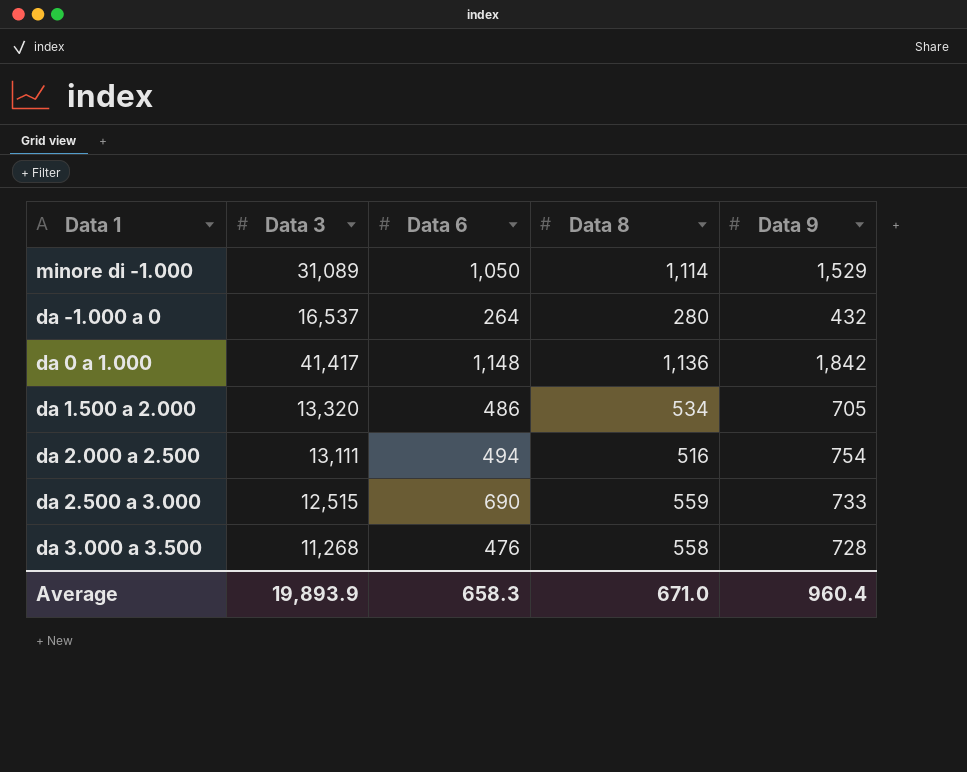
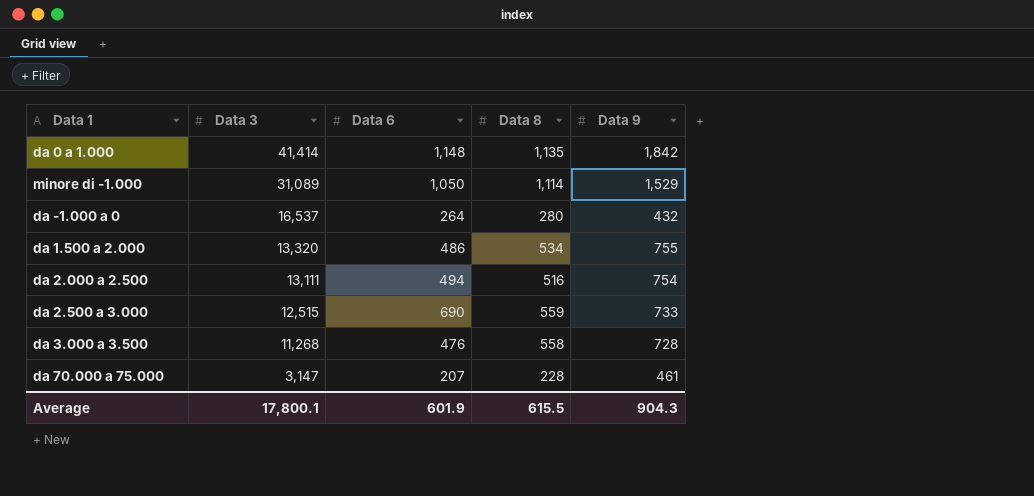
row order: none -> Data 3 descending
da 0 a 1.000 | Data 3: 41,417 -> 41,414
da 0 a 1.000 | Data 8: 1,136 -> 1,135
da 1.500 a 2.000 | Data 9: 705 -> 755
row da 70.000 a 75.000: none -> 3,147 | 207 | 228 | 461
Average | Data 3: 19,893.9 -> 17,800.1
Average | Data 6: 658.3 -> 601.9
Average | Data 8: 671.0 -> 615.5
Average | Data 9: 960.4 -> 904.3

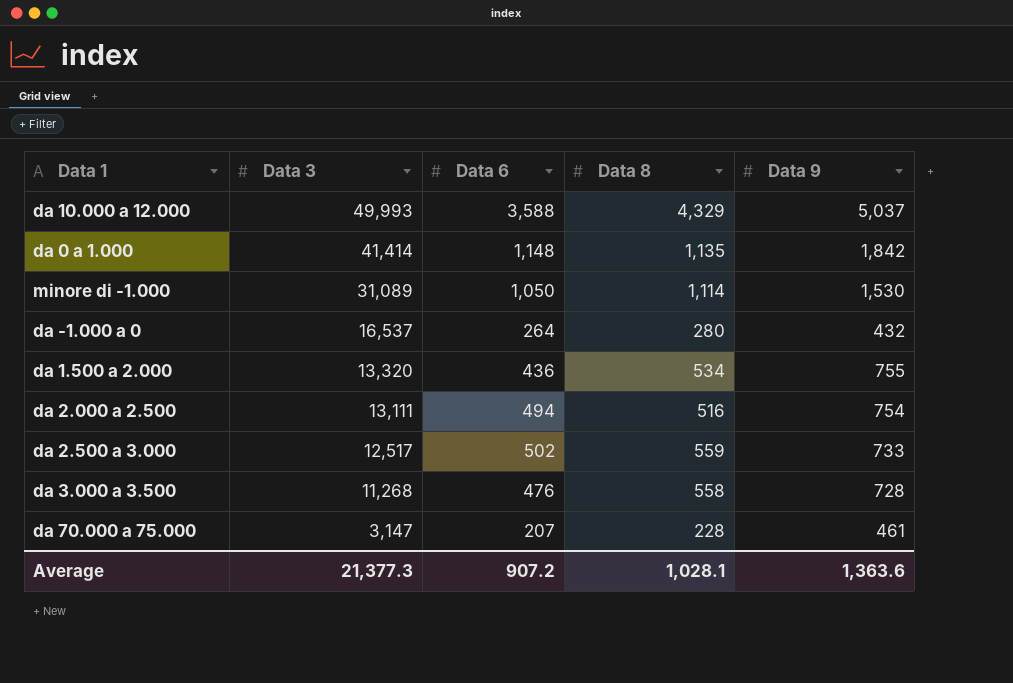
row da 10.000 a 12.000: none -> 49,993 | 3,588 | 4,329 | 5,037
minore di -1.000 | Data 9: 1,529 -> 1,530
da 1.500 a 2.000 | Data 6: 486 -> 436
da 2.500 a 3.000 | Data 3: 12,515 -> 12,517
da 2.500 a 3.000 | Data 6: 690 -> 502
Average | Data 3: 17,800.1 -> 21,377.3
Average | Data 6: 601.9 -> 907.2
Average | Data 8: 615.5 -> 1,028.1
Average | Data 9: 904.3 -> 1,363.6

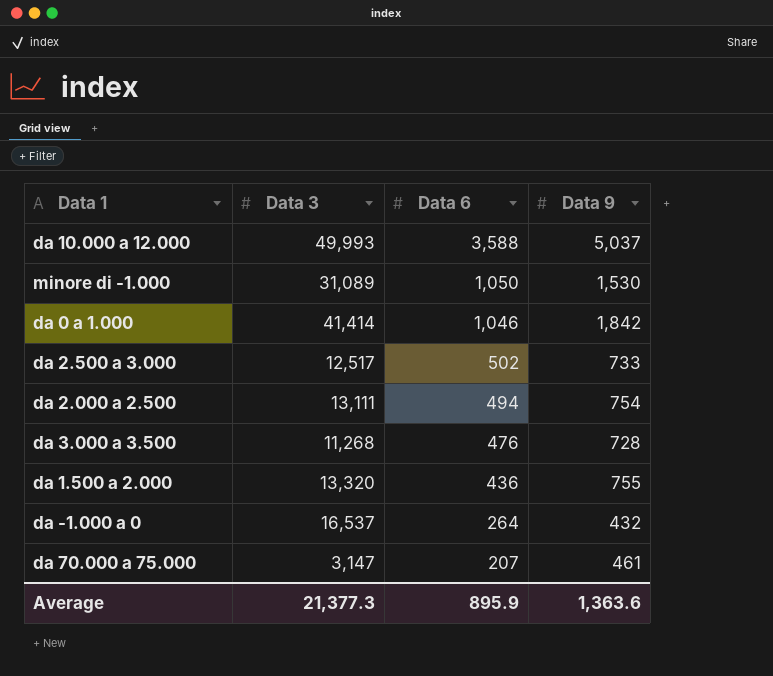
row order: Data 3 descending -> Data 6 descending
column Data 8 | position: 4 -> none
da 0 a 1.000 | Data 6: 1,148 -> 1,046
Average | Data 6: 907.2 -> 895.9

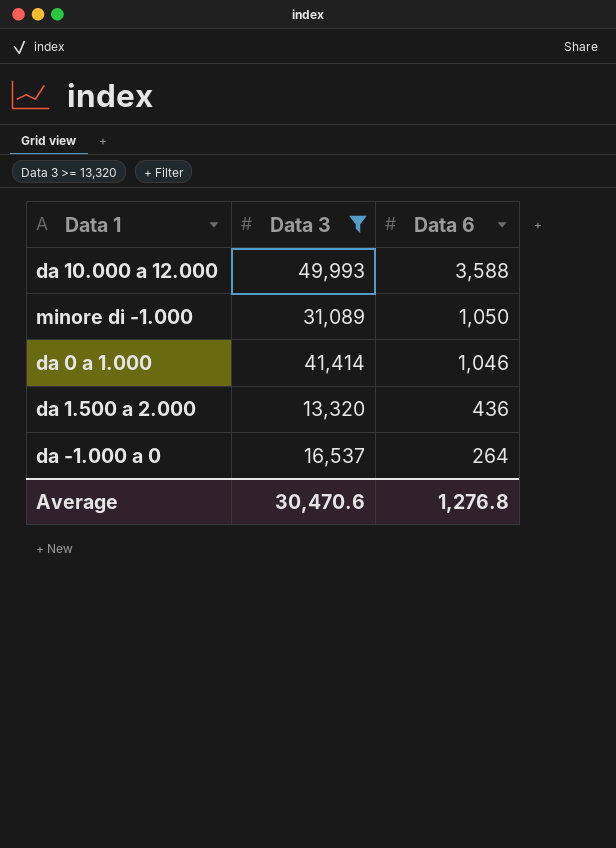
filter: none -> Data 3 >= 13,320
column Data 9 | position: 4 -> none
Average | Data 3: 21,377.3 -> 30,470.6
Average | Data 6: 895.9 -> 1,276.8

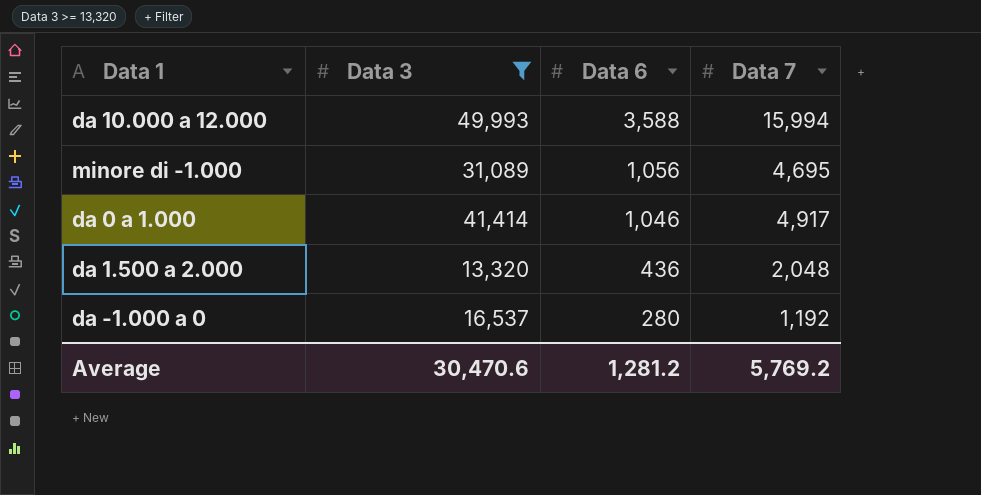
column Data 7 | position: none -> 4
minore di -1.000 | Data 6: 1,050 -> 1,056
da -1.000 a 0 | Data 6: 264 -> 280
Average | Data 6: 1,276.8 -> 1,281.2

